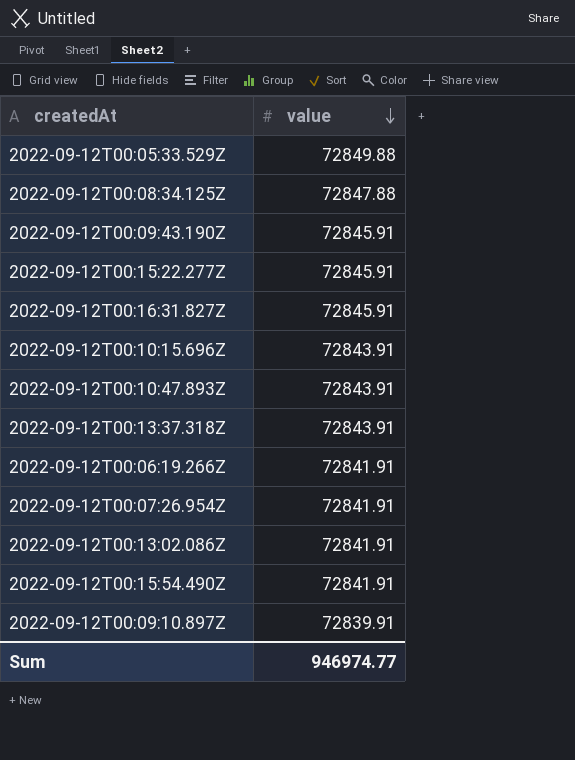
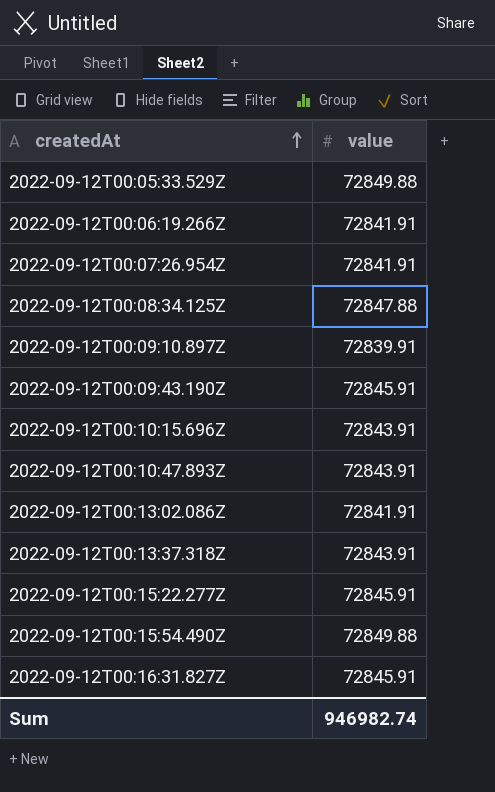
row order: value descending -> createdAt ascending
2022-09-12T00:15:54.490Z | value: 72841.91 -> 72849.88
Sum | value: 946974.77 -> 946982.74

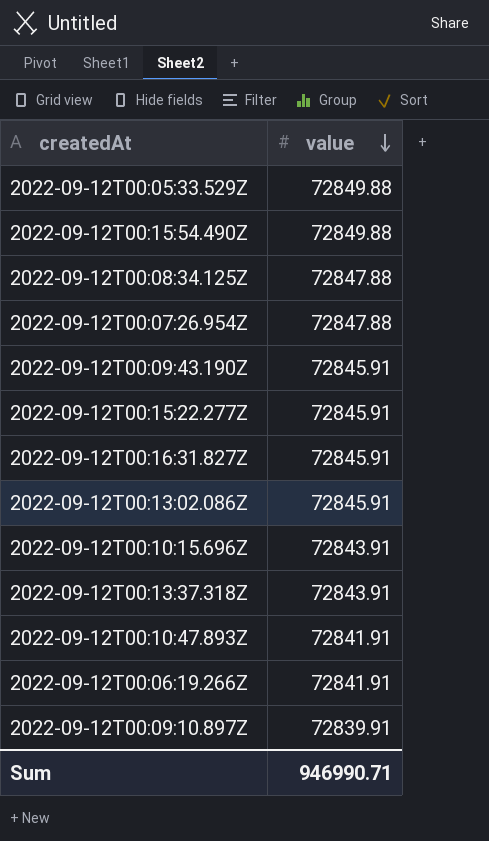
row order: createdAt ascending -> value descending
2022-09-12T00:07:26.954Z | value: 72841.91 -> 72847.88
2022-09-12T00:13:02.086Z | value: 72841.91 -> 72845.91
2022-09-12T00:10:47.893Z | value: 72843.91 -> 72841.91
Sum | value: 946982.74 -> 946990.71

